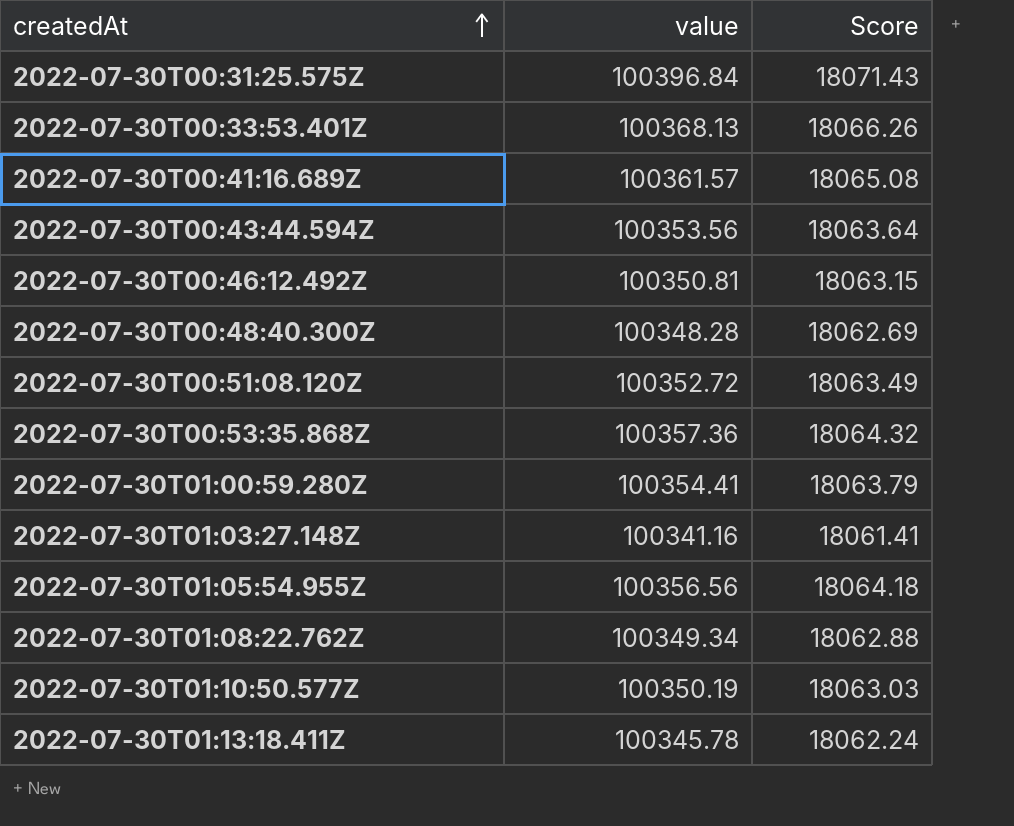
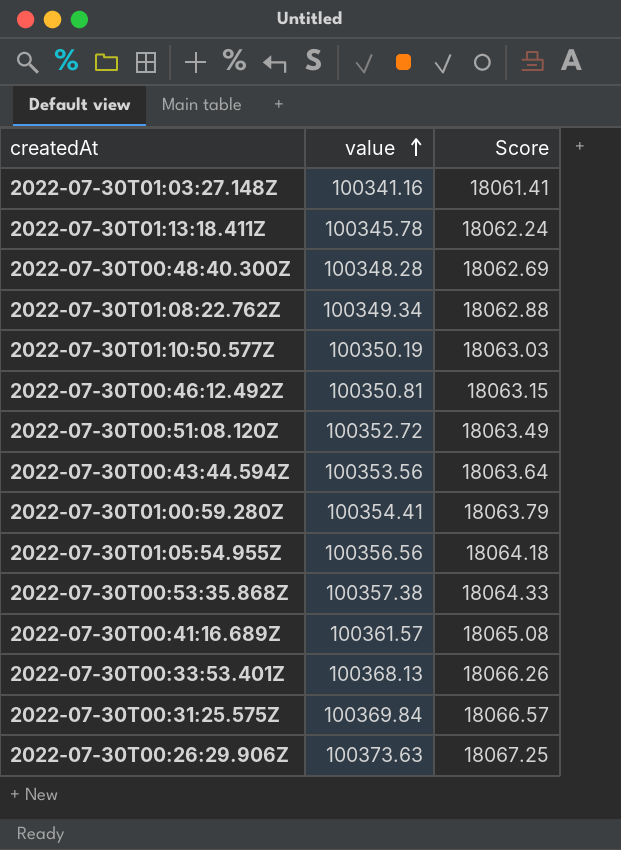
row order: createdAt ascending -> value ascending
2022-07-30T00:53:35.868Z | value: 100357.36 -> 100357.38
2022-07-30T00:53:35.868Z | Score: 18064.32 -> 18064.33
2022-07-30T00:31:25.575Z | value: 100396.84 -> 100369.84
2022-07-30T00:31:25.575Z | Score: 18071.43 -> 18066.57
row 2022-07-30T00:26:29.906Z: none -> 100373.63 | 18067.25

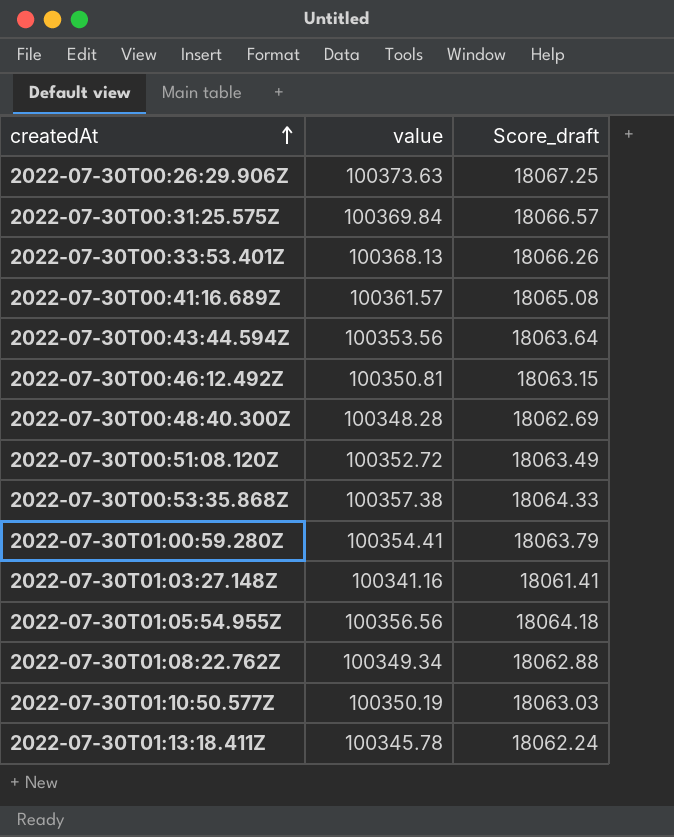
row order: value ascending -> createdAt ascending
column name: Score -> Score_draft

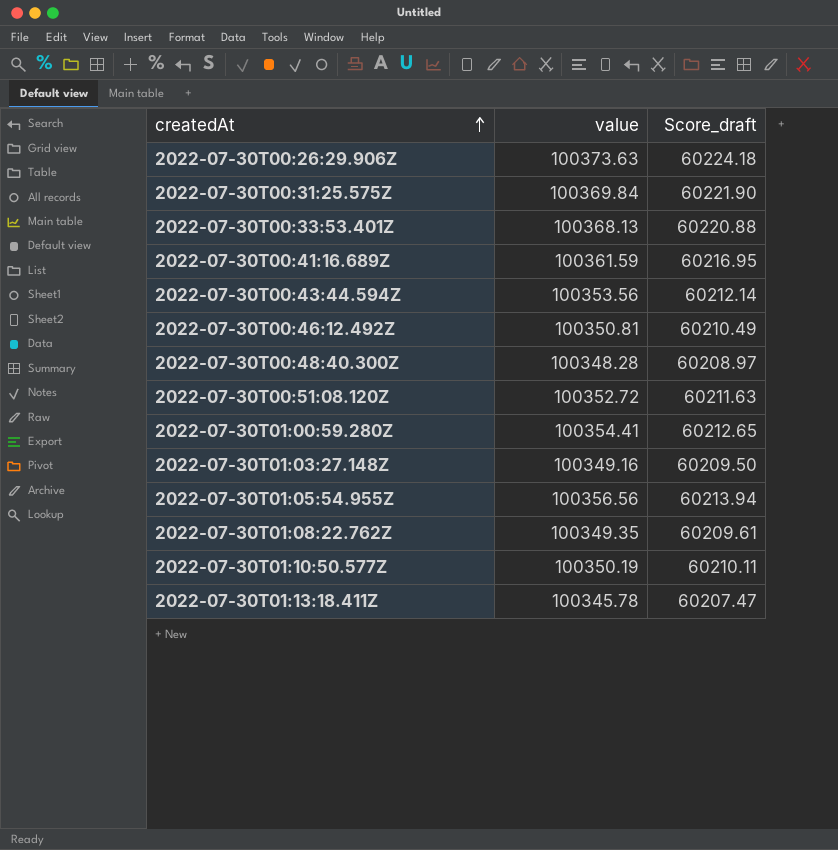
column Score_draft | formula: [value] * 0.18 -> [value] * 0.6
row 2022-07-30T00:53:35.868Z: 100357.38 | 18064.33 -> none
2022-07-30T00:41:16.689Z | value: 100361.57 -> 100361.59
2022-07-30T01:03:27.148Z | value: 100341.16 -> 100349.16
2022-07-30T01:08:22.762Z | value: 100349.34 -> 100349.35

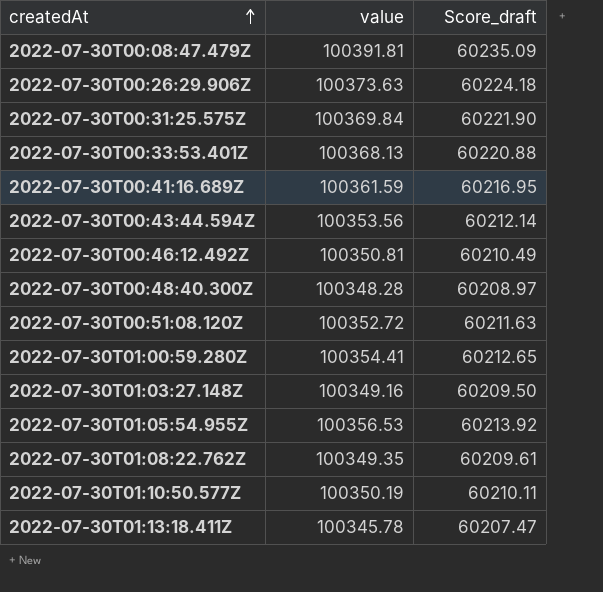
row 2022-07-30T00:08:47.479Z: none -> 100391.81 | 60235.09
2022-07-30T01:05:54.955Z | value: 100356.56 -> 100356.53
2022-07-30T01:05:54.955Z | Score_draft: 60213.94 -> 60213.92

